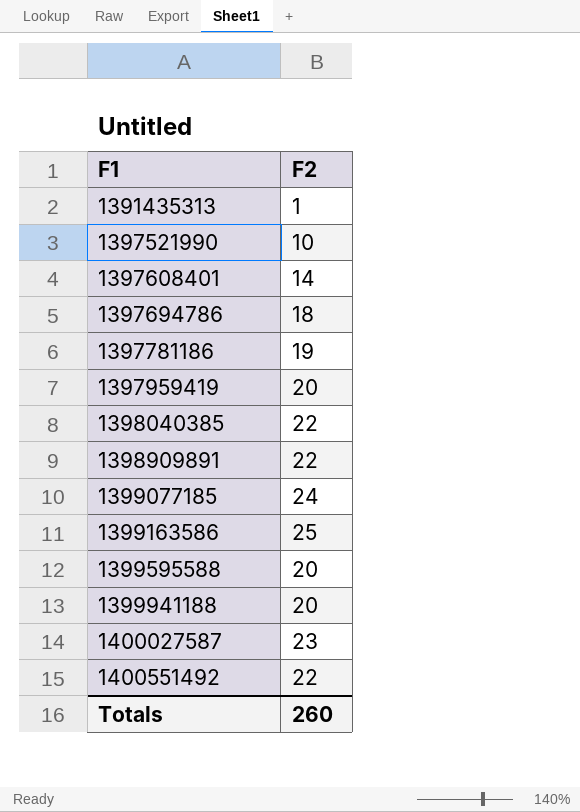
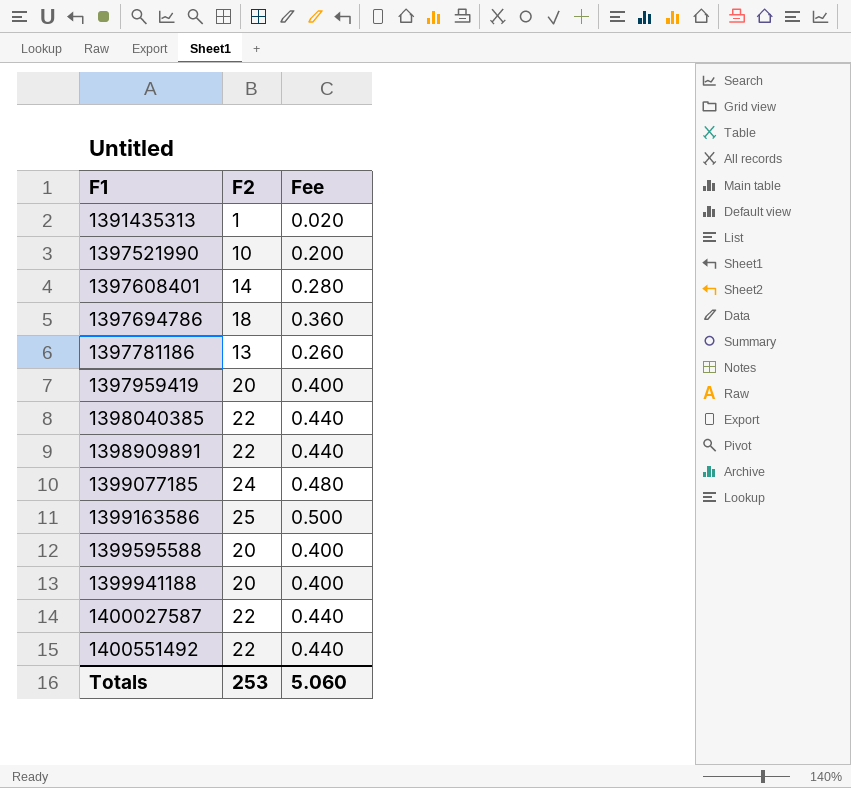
column Fee | formula: none -> [F2] * 0.02
1397781186 | F2: 19 -> 13
1400027587 | F2: 23 -> 22
Totals | F2: 260 -> 253

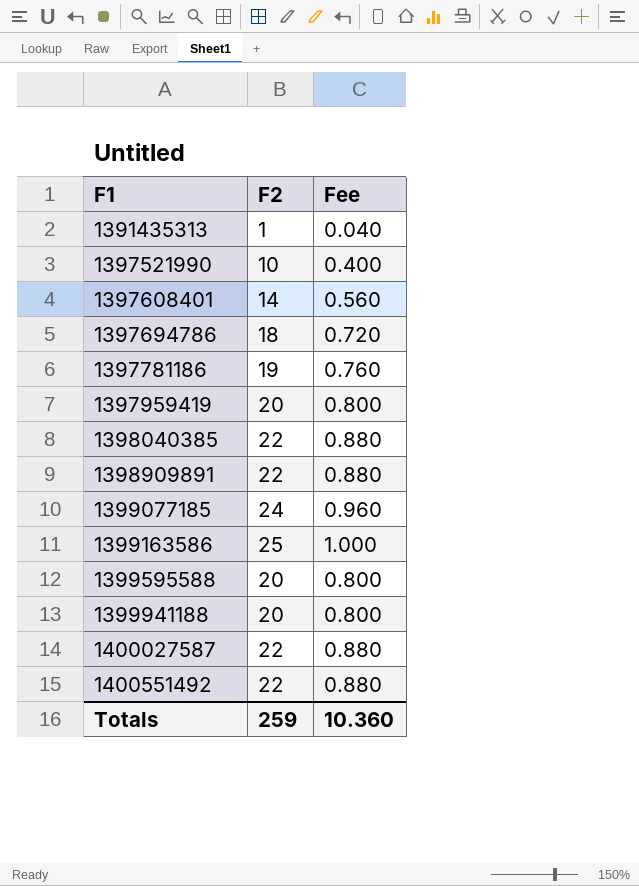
column Fee | formula: [F2] * 0.02 -> [F2] * 0.04
1397781186 | F2: 13 -> 19
Totals | F2: 253 -> 259
Totals | Fee: 5.060 -> 10.360

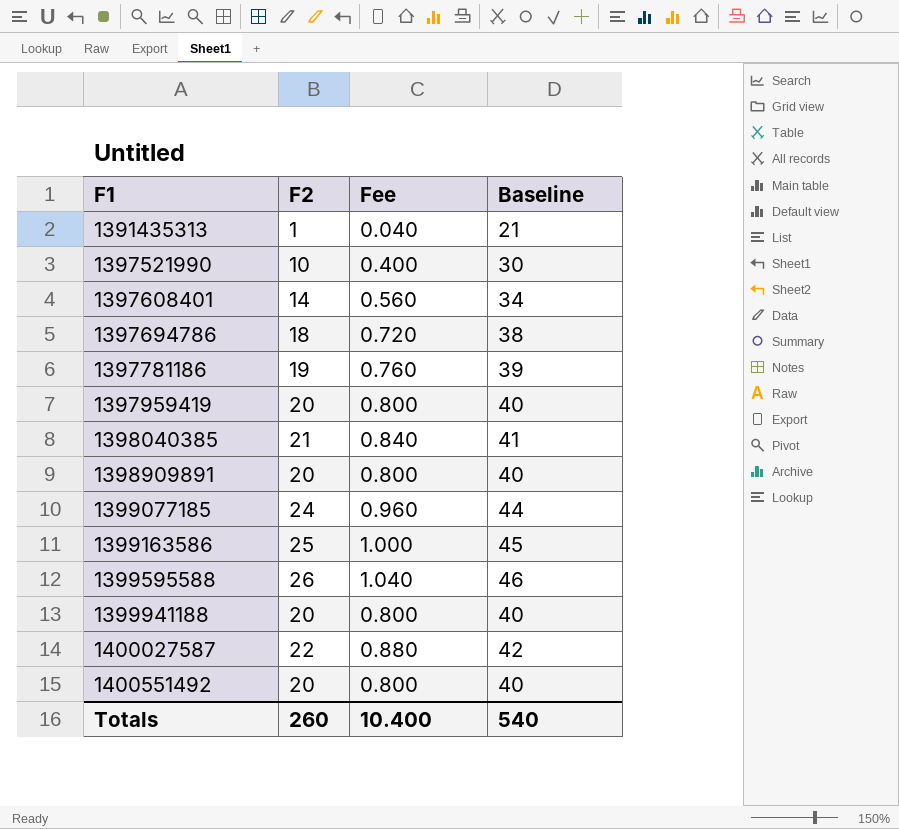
column Baseline | formula: none -> [F2] + 20
1398040385 | F2: 22 -> 21
1398040385 | Fee: 0.880 -> 0.840
1398909891 | F2: 22 -> 20
1398909891 | Fee: 0.880 -> 0.800
1399595588 | F2: 20 -> 26
1399595588 | Fee: 0.800 -> 1.040
1400551492 | F2: 22 -> 20
1400551492 | Fee: 0.880 -> 0.800
Totals | F2: 259 -> 260
Totals | Fee: 10.360 -> 10.400

